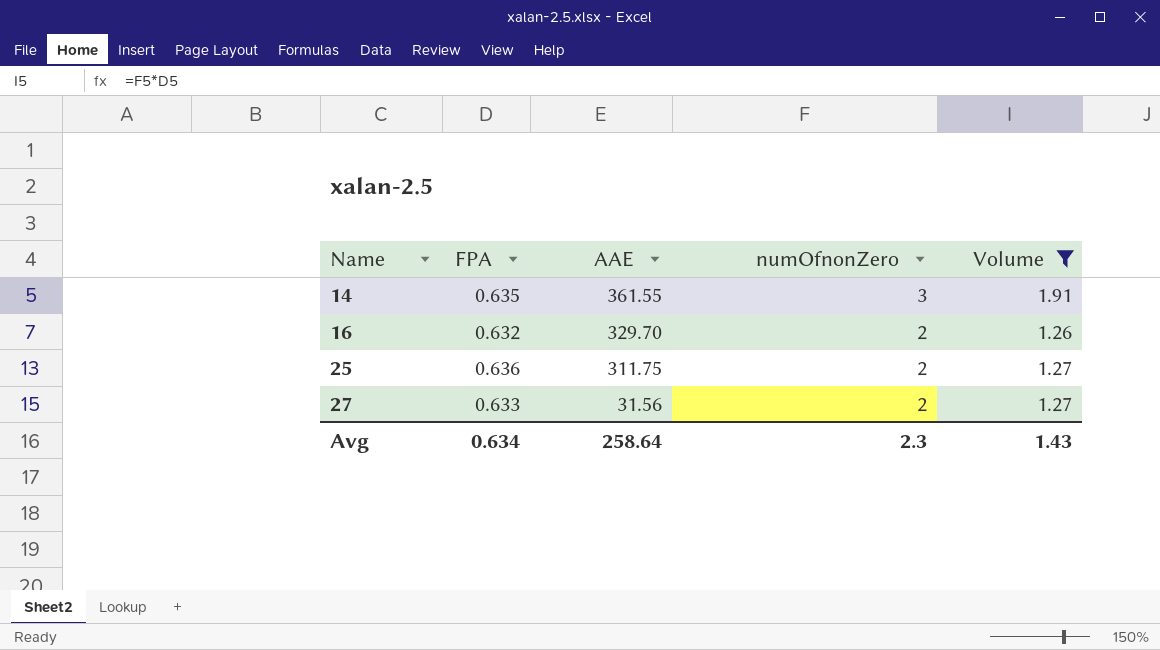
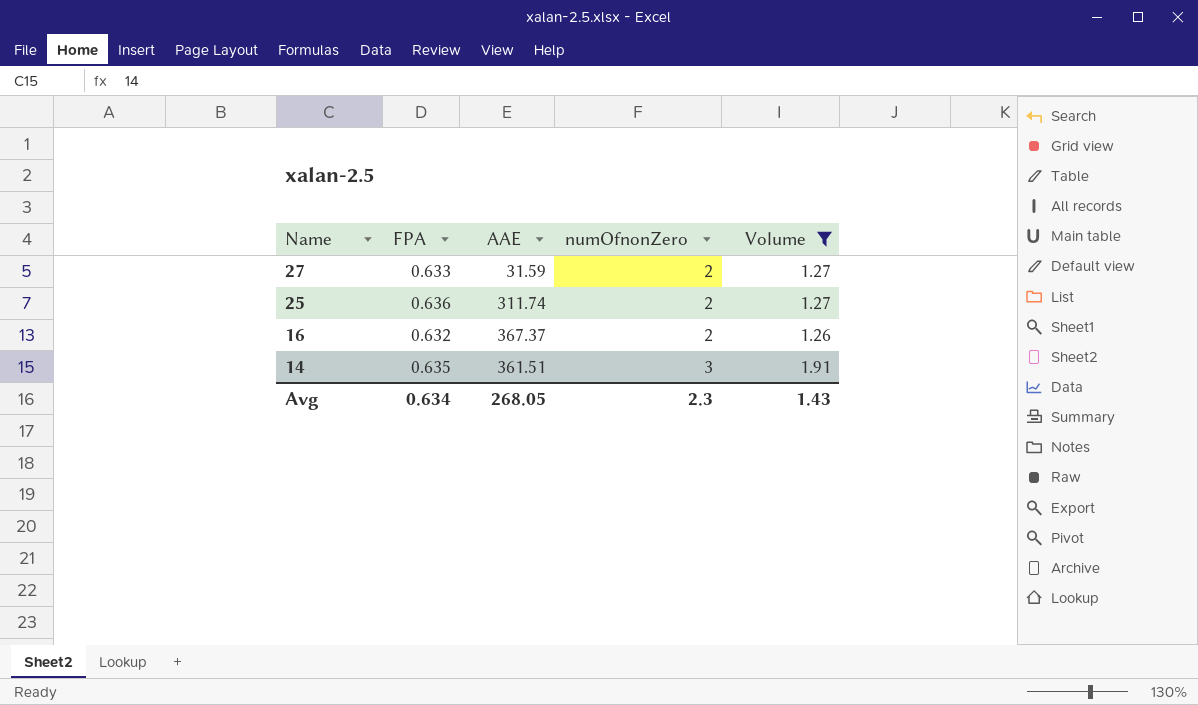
row order: Name ascending -> Name descending
27 | AAE: 31.56 -> 31.59
25 | AAE: 311.75 -> 311.74
16 | AAE: 329.70 -> 367.37
14 | AAE: 361.55 -> 361.51
Avg | AAE: 258.64 -> 268.05

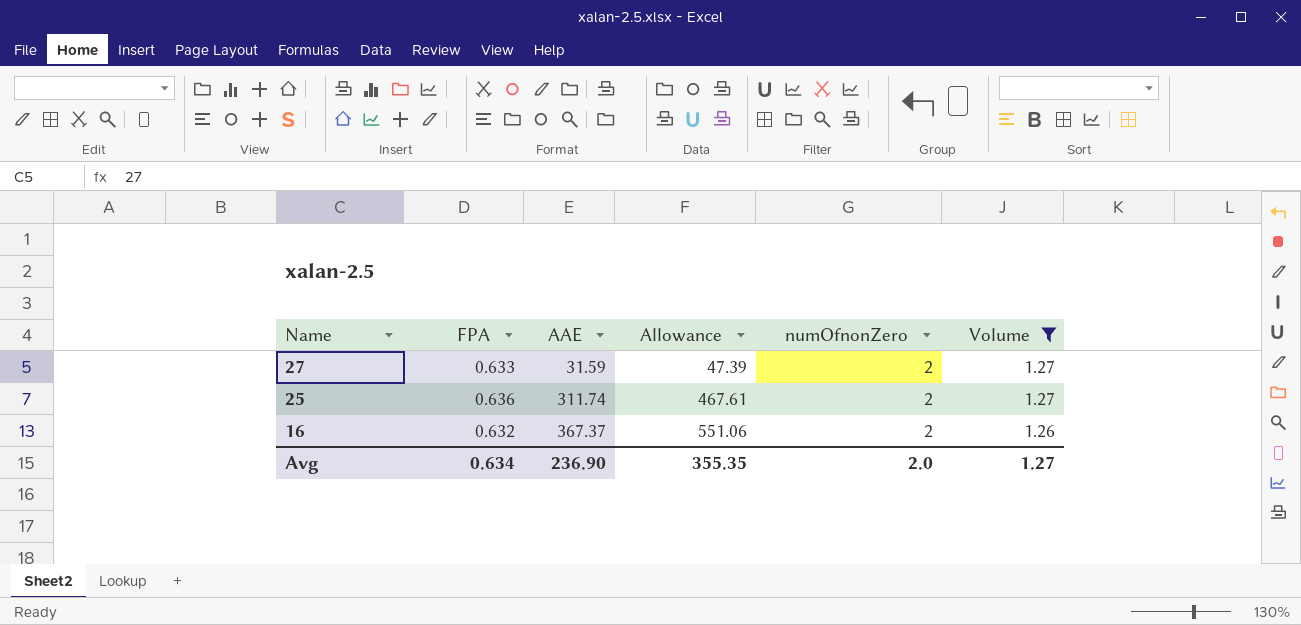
column Allowance | formula: none -> [AAE] * 1.5
row 14: 0.635 | 361.51 | 3 | 1.91 -> none
Avg | AAE: 268.05 -> 236.90
Avg | numOfnonZero: 2.3 -> 2.0
Avg | Volume: 1.43 -> 1.27

